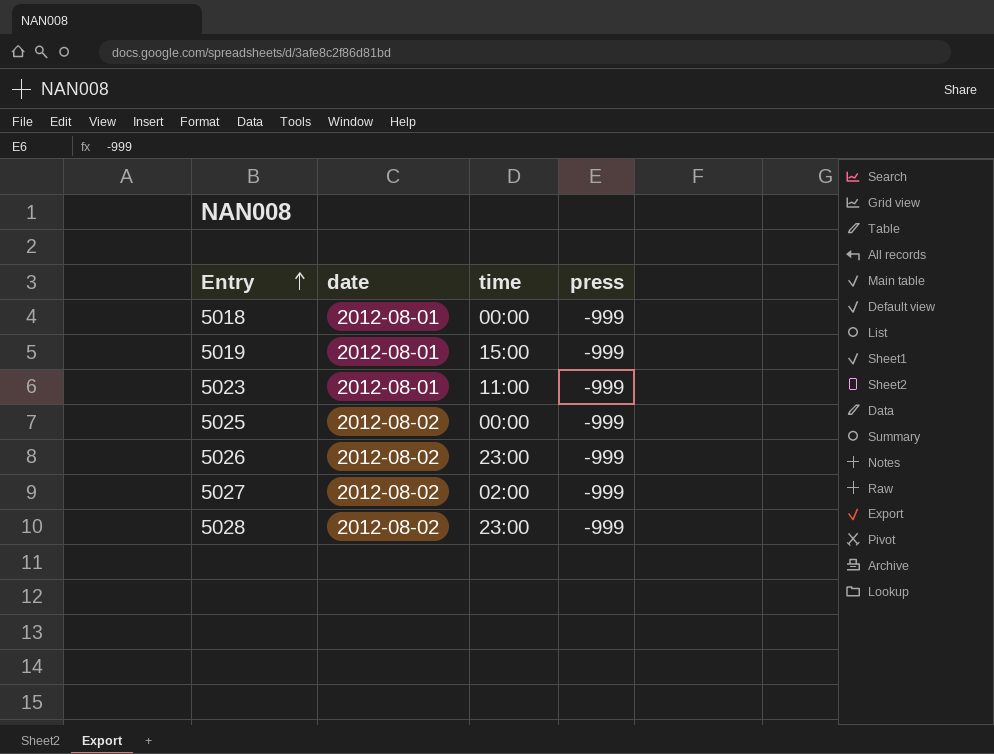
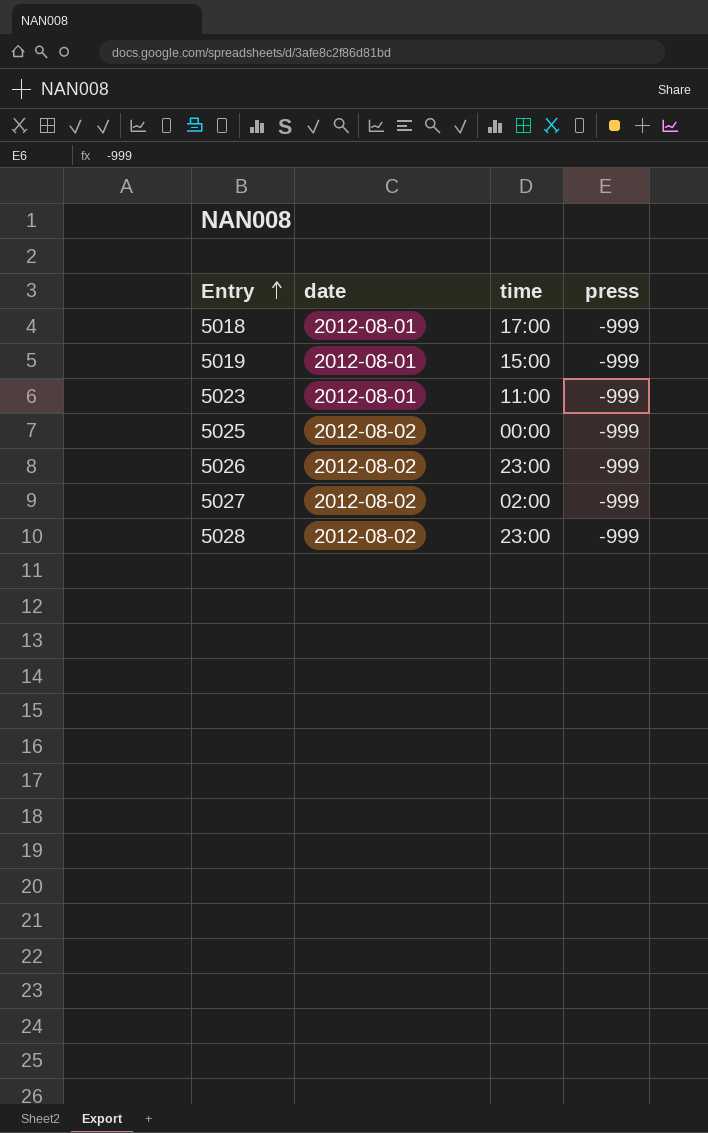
5018 | time: 00:00 -> 17:00

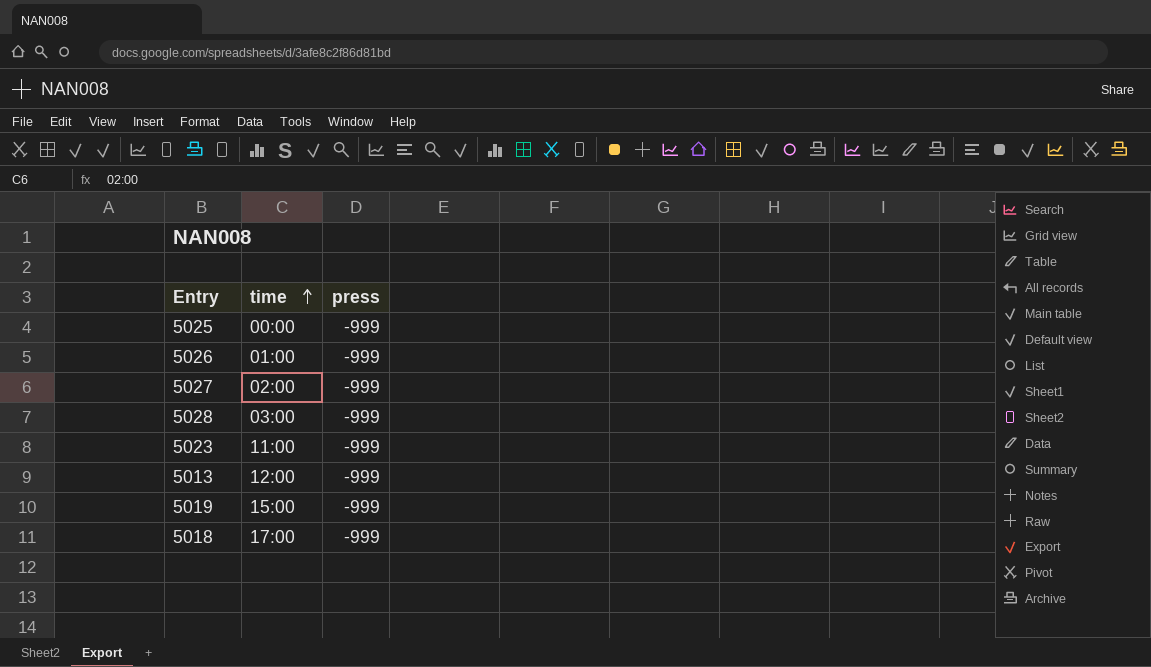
row order: Entry ascending -> time ascending
column date | position: 2 -> none
5026 | time: 23:00 -> 01:00
5028 | time: 23:00 -> 03:00
row 5013: none -> 12:00 | -999

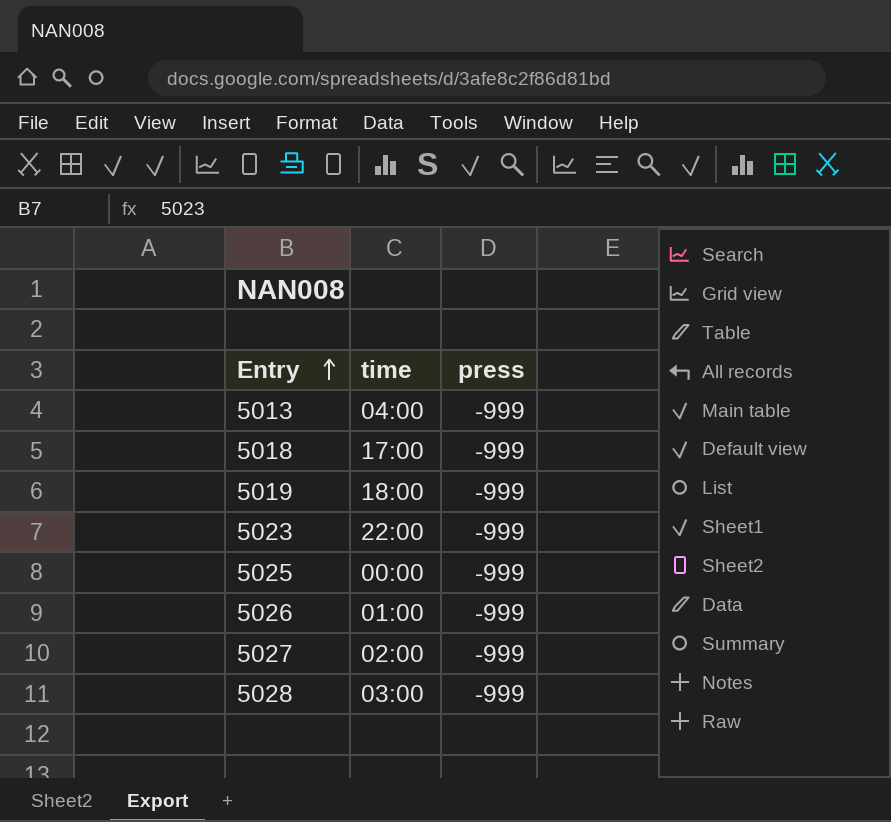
row order: time ascending -> Entry ascending
5013 | time: 12:00 -> 04:00
5019 | time: 15:00 -> 18:00
5023 | time: 11:00 -> 22:00

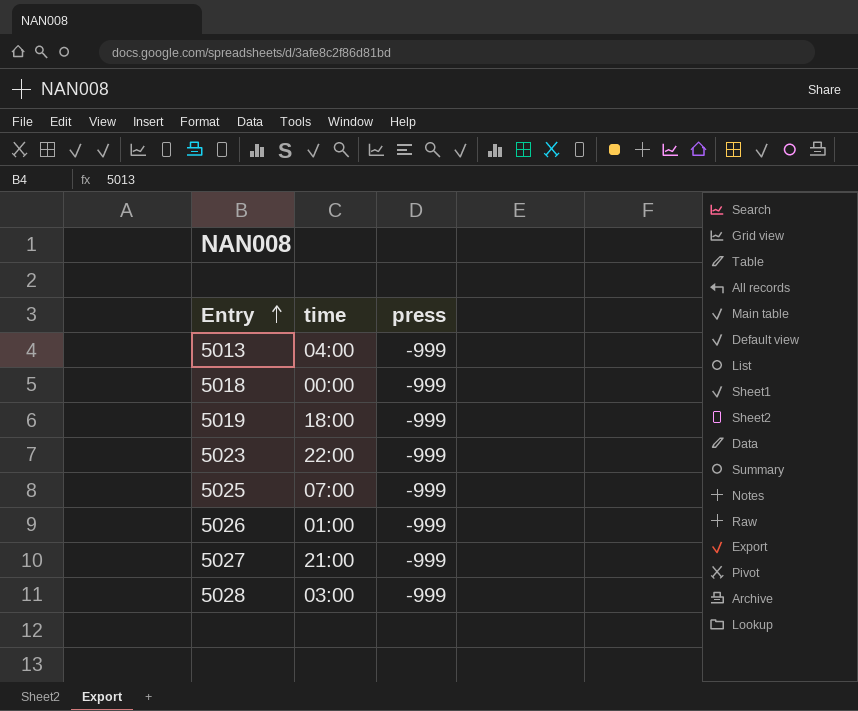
5018 | time: 17:00 -> 00:00
5025 | time: 00:00 -> 07:00
5027 | time: 02:00 -> 21:00

